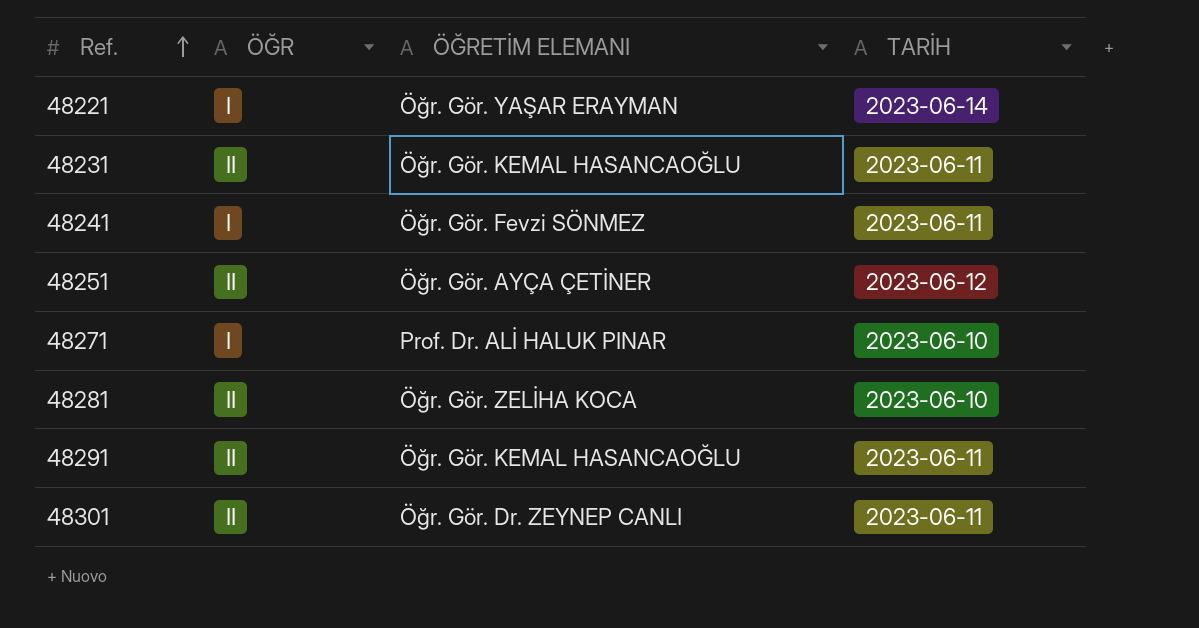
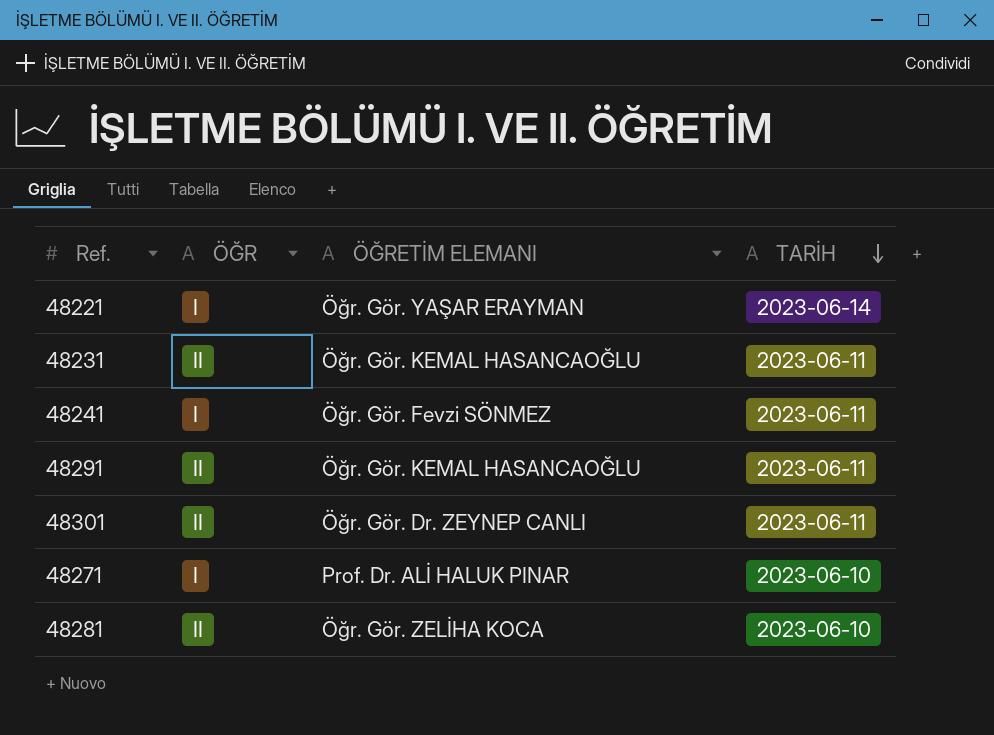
row order: Ref. ascending -> TARİH descending
row 48251: II | Öğr. Gör. AYÇA ÇETİNER | 2023-06-12 -> none

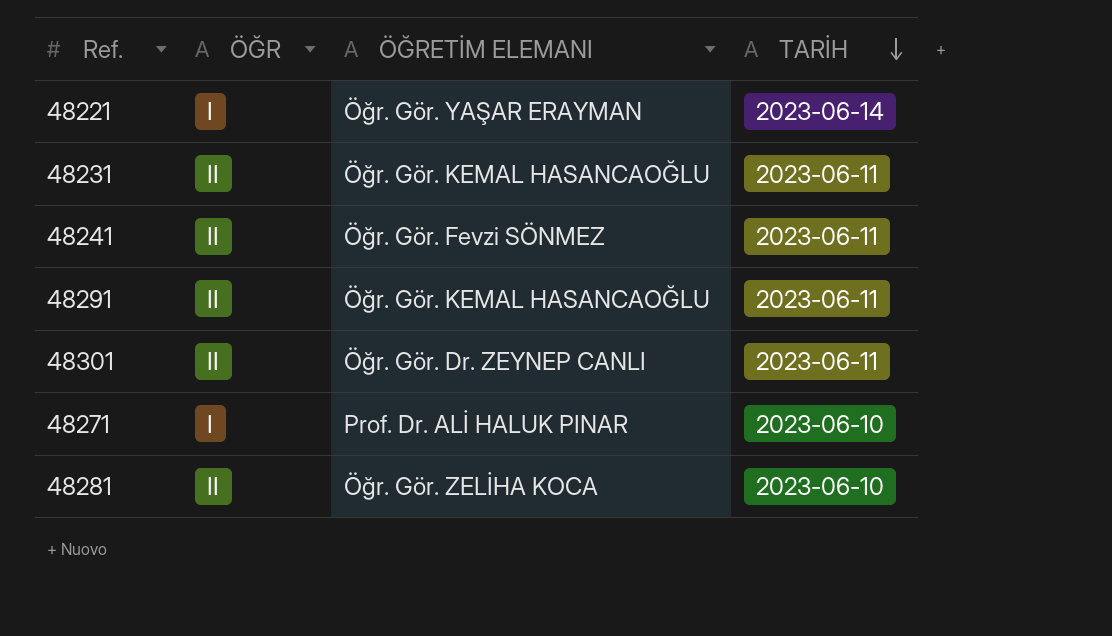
48241 | ÖĞR: I -> II

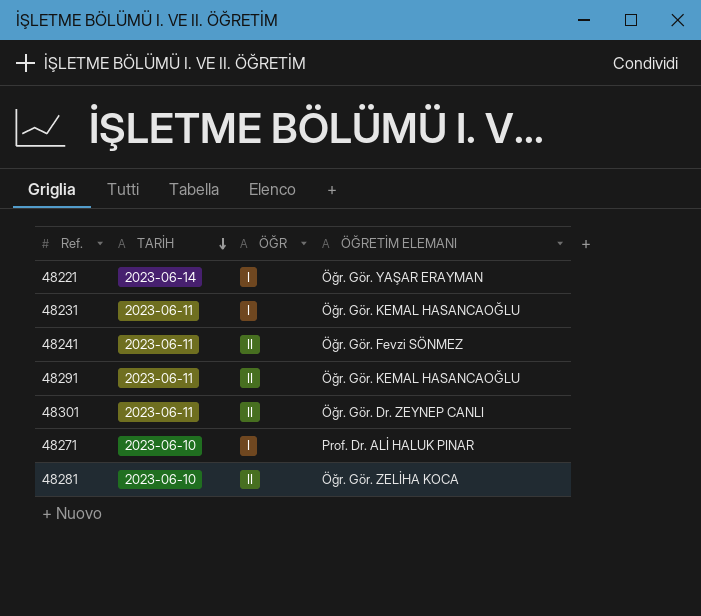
column TARİH | position: 4 -> 2
48231 | ÖĞR: II -> I

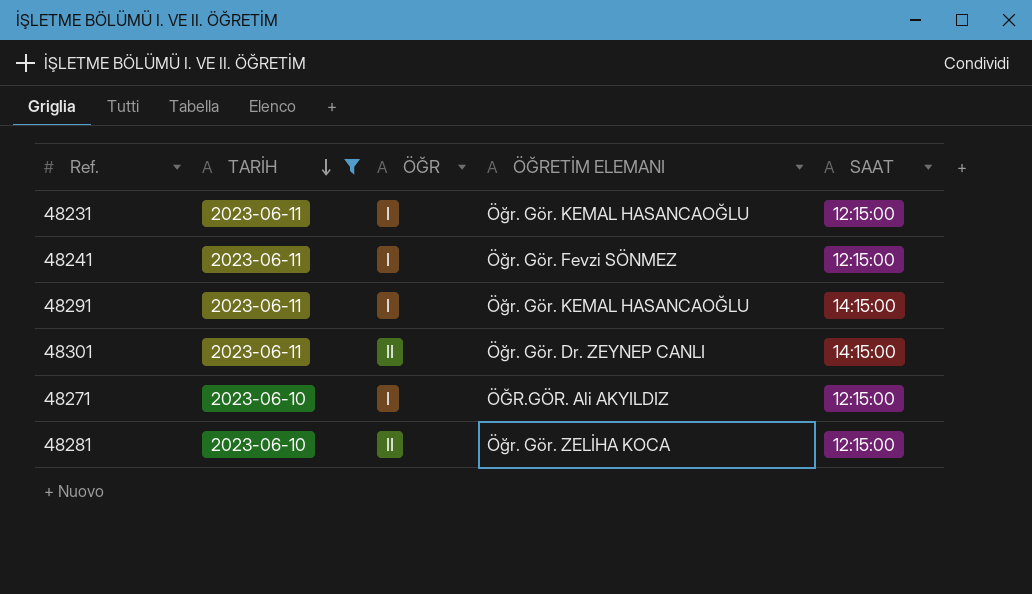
filter: none -> TARİH != 2023-06-14
column SAAT | position: none -> 5
48241 | ÖĞR: II -> I
48291 | ÖĞR: II -> I
48271 | ÖĞRETİM ELEMANI: Prof. Dr. ALİ HALUK PINAR -> ÖĞR.GÖR. Ali AKYILDIZ

